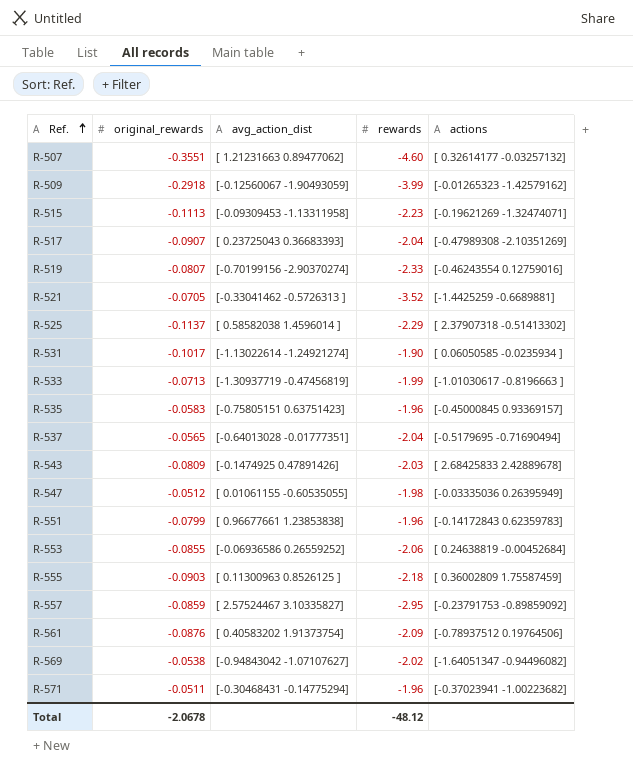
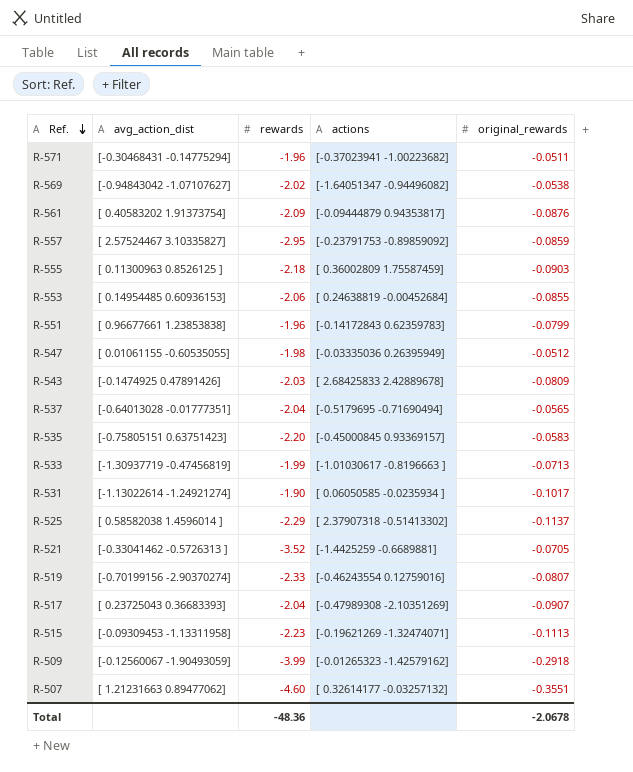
row order: Ref. ascending -> Ref. descending
column original_rewards | position: 2 -> 5
R-561 | actions: [-0.78937512 0.19764506] -> [-0.09444879 0.94353817]
R-553 | avg_action_dist: [-0.06936586 0.26559252] -> [ 0.14954485 0.60936153]
R-535 | rewards: -1.96 -> -2.20
Total | rewards: -48.12 -> -48.36

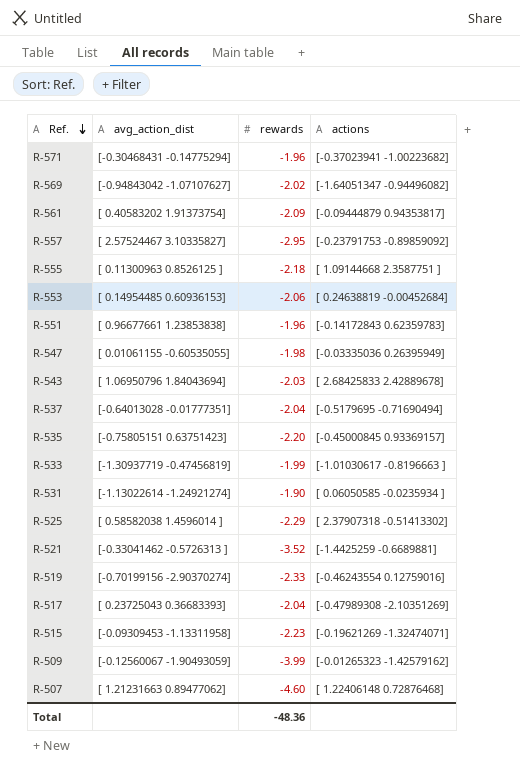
column original_rewards | position: 5 -> none
R-555 | actions: [ 0.36002809 1.75587459] -> [ 1.09144668 2.3587751 ]
R-543 | avg_action_dist: [-0.1474925 0.47891426] -> [ 1.06950796 1.84043694]
R-507 | actions: [ 0.32614177 -0.03257132] -> [ 1.22406148 0.72876468]

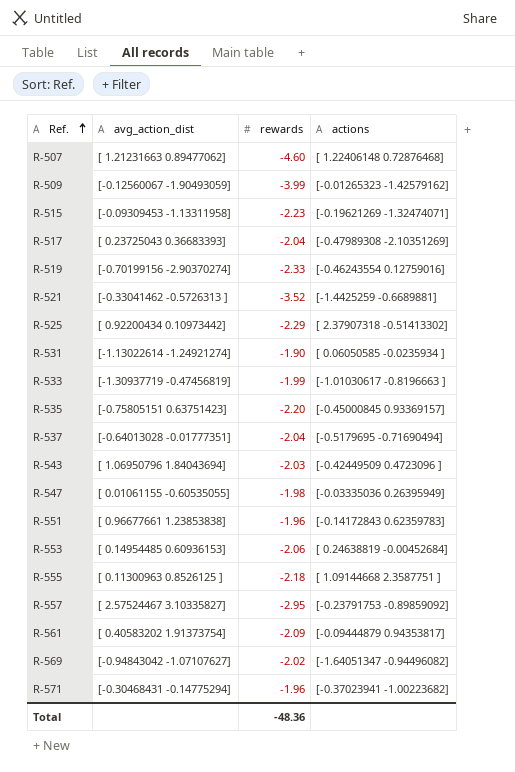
row order: Ref. descending -> Ref. ascending
R-525 | avg_action_dist: [ 0.58582038 1.4596014 ] -> [ 0.92200434 0.10973442]
R-543 | actions: [ 2.68425833 2.42889678] -> [-0.42449509 0.4723096 ]

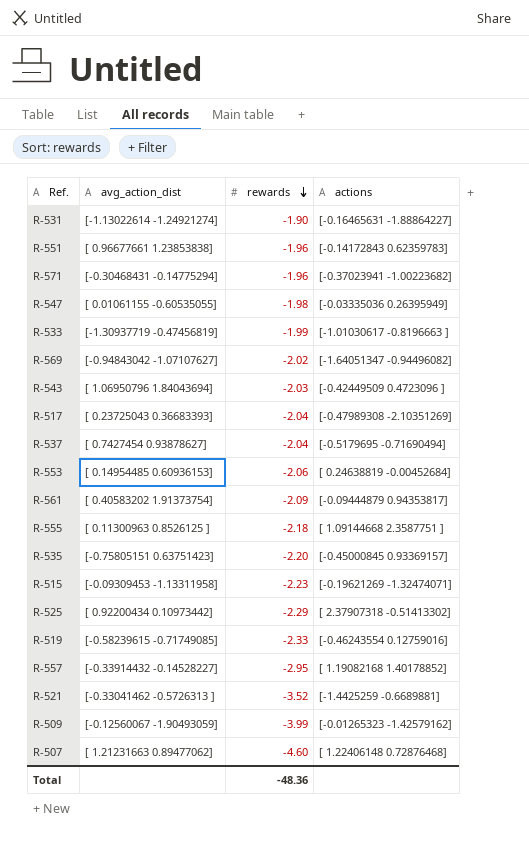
row order: Ref. ascending -> rewards descending
R-531 | actions: [ 0.06050585 -0.0235934 ] -> [-0.16465631 -1.88864227]
R-537 | avg_action_dist: [-0.64013028 -0.01777351] -> [ 0.7427454 0.93878627]
R-519 | avg_action_dist: [-0.70199156 -2.90370274] -> [-0.58239615 -0.71749085]
R-557 | avg_action_dist: [ 2.57524467 3.10335827] -> [-0.33914432 -0.14528227]
R-557 | actions: [-0.23791753 -0.89859092] -> [ 1.19082168 1.40178852]

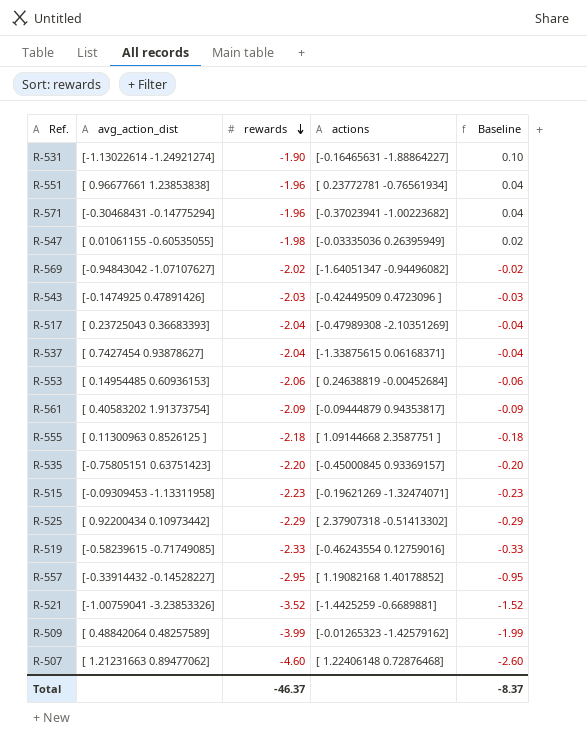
column Baseline | formula: none -> [rewards] + 2
row R-533: [-1.30937719 -0.47456819] | -1.99 | [-1.01030617 -0.8196663 ] -> none
R-551 | actions: [-0.14172843 0.62359783] -> [ 0.23772781 -0.76561934]
R-543 | avg_action_dist: [ 1.06950796 1.84043694] -> [-0.1474925 0.47891426]
R-537 | actions: [-0.5179695 -0.71690494] -> [-1.33875615 0.06168371]
R-521 | avg_action_dist: [-0.33041462 -0.5726313 ] -> [-1.00759041 -3.23853326]
R-509 | avg_action_dist: [-0.12560067 -1.90493059] -> [ 0.48842064 0.48257589]
Total | rewards: -48.36 -> -46.37

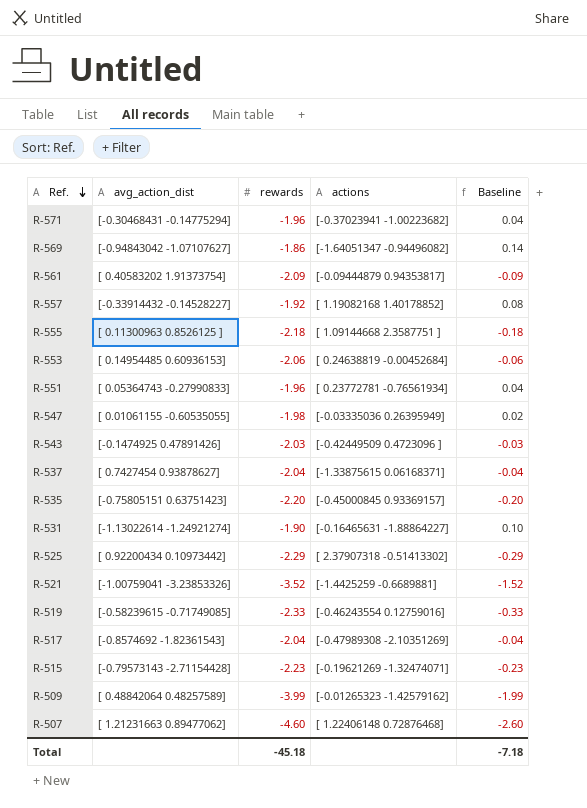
row order: rewards descending -> Ref. descending
R-569 | rewards: -2.02 -> -1.86
R-569 | Baseline: -0.02 -> 0.14
R-557 | rewards: -2.95 -> -1.92
R-557 | Baseline: -0.95 -> 0.08
R-551 | avg_action_dist: [ 0.96677661 1.23853838] -> [ 0.05364743 -0.27990833]
R-517 | avg_action_dist: [ 0.23725043 0.36683393] -> [-0.8574692 -1.82361543]
R-515 | avg_action_dist: [-0.09309453 -1.13311958] -> [-0.79573143 -2.71154428]
Total | rewards: -46.37 -> -45.18
Total | Baseline: -8.37 -> -7.18

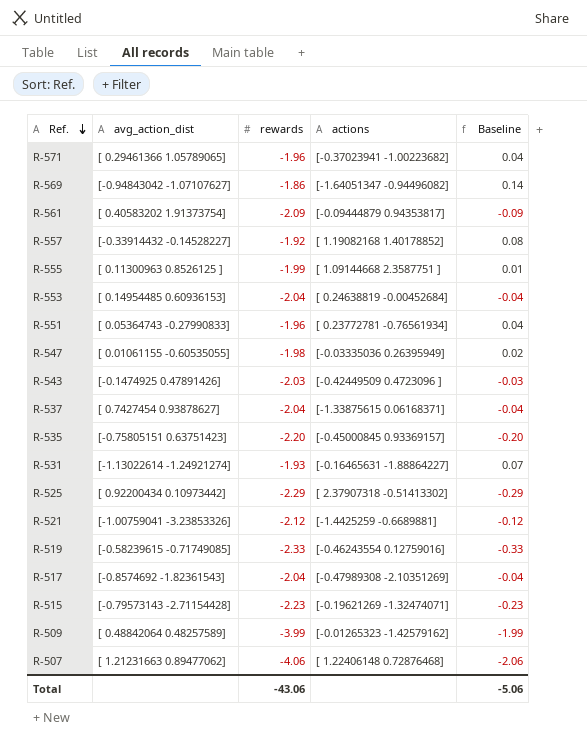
R-571 | avg_action_dist: [-0.30468431 -0.14775294] -> [ 0.29461366 1.05789065]
R-555 | rewards: -2.18 -> -1.99
R-555 | Baseline: -0.18 -> 0.01
R-553 | rewards: -2.06 -> -2.04
R-553 | Baseline: -0.06 -> -0.04
R-531 | rewards: -1.90 -> -1.93
R-531 | Baseline: 0.10 -> 0.07
R-521 | rewards: -3.52 -> -2.12
R-521 | Baseline: -1.52 -> -0.12
R-507 | rewards: -4.60 -> -4.06
R-507 | Baseline: -2.60 -> -2.06
Total | rewards: -45.18 -> -43.06
Total | Baseline: -7.18 -> -5.06

